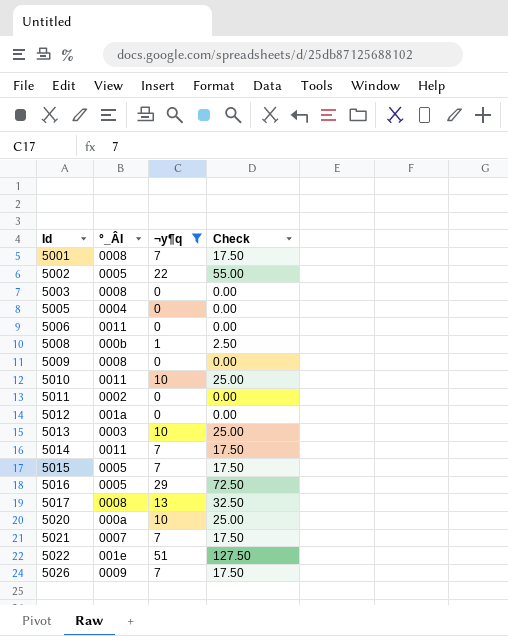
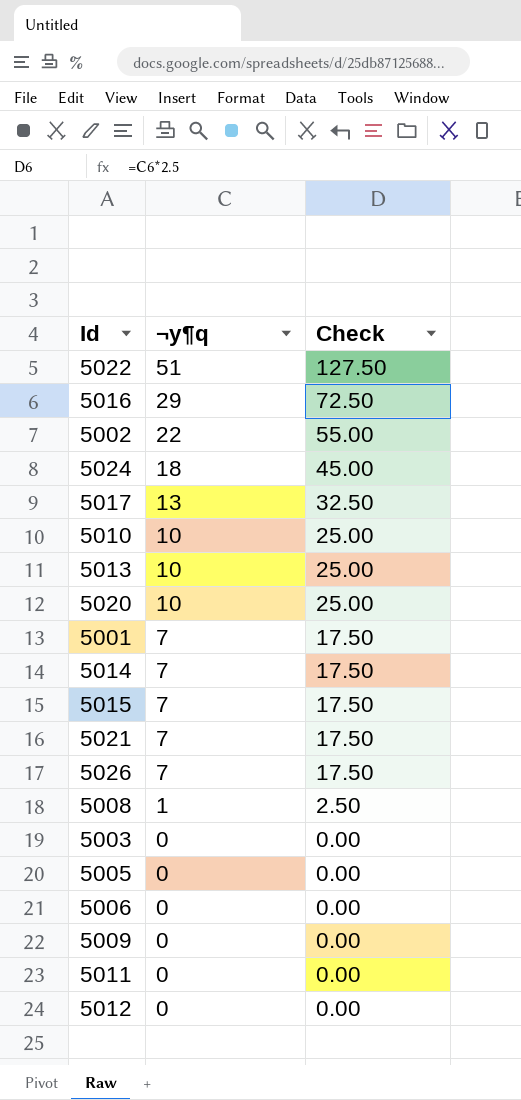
filter: ¬y¶q != 18 -> none
row order: Id ascending -> ¬y¶q descending
column °_ÂI | position: 2 -> none

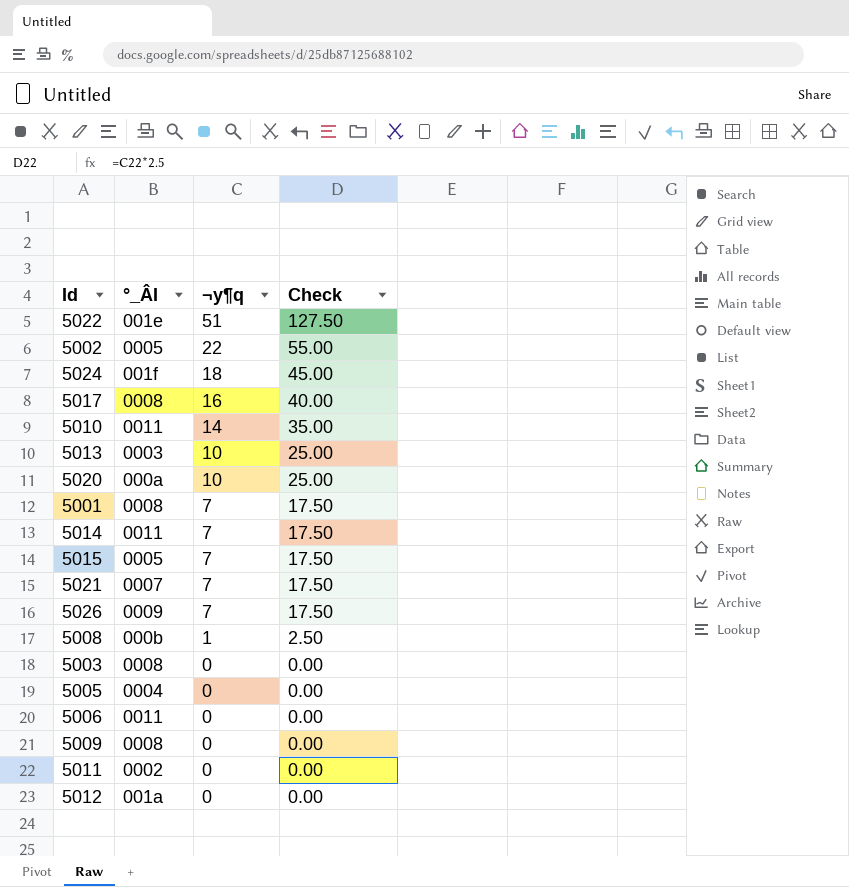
column °_ÂI | position: none -> 2
row 5016: 29 | 72.50 -> none
5017 | ¬y¶q: 13 -> 16
5017 | Check: 32.50 -> 40.00
5010 | ¬y¶q: 10 -> 14
5010 | Check: 25.00 -> 35.00

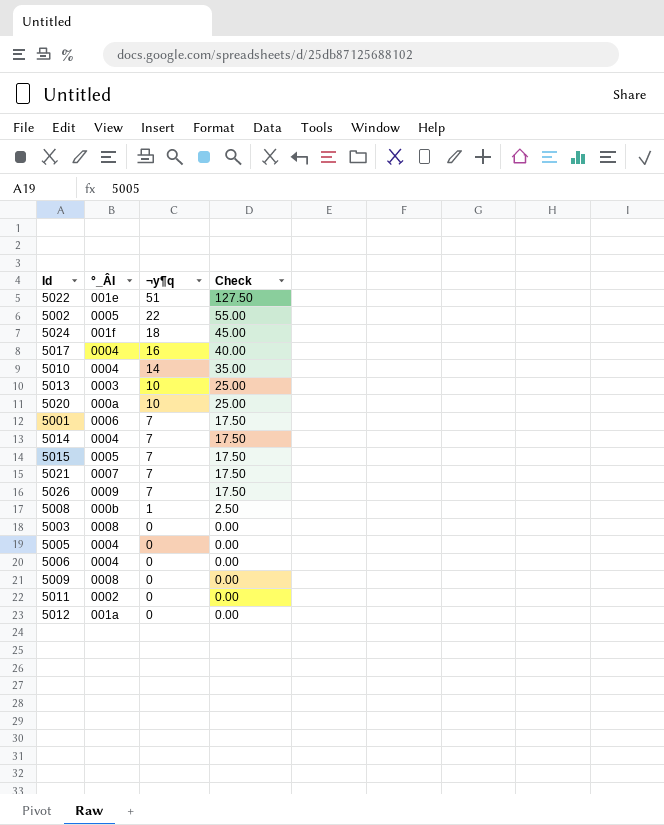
5017 | °_ÂI: 0008 -> 0004
5010 | °_ÂI: 0011 -> 0004
5001 | °_ÂI: 0008 -> 0006
5014 | °_ÂI: 0011 -> 0004
5006 | °_ÂI: 0011 -> 0004

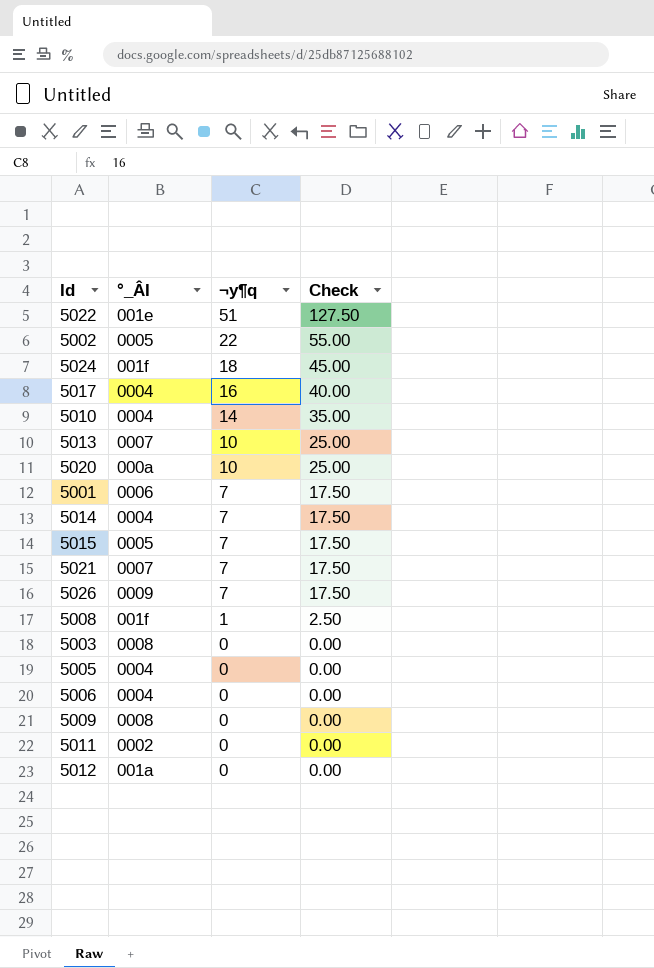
5013 | °_ÂI: 0003 -> 0007
5008 | °_ÂI: 000b -> 001f

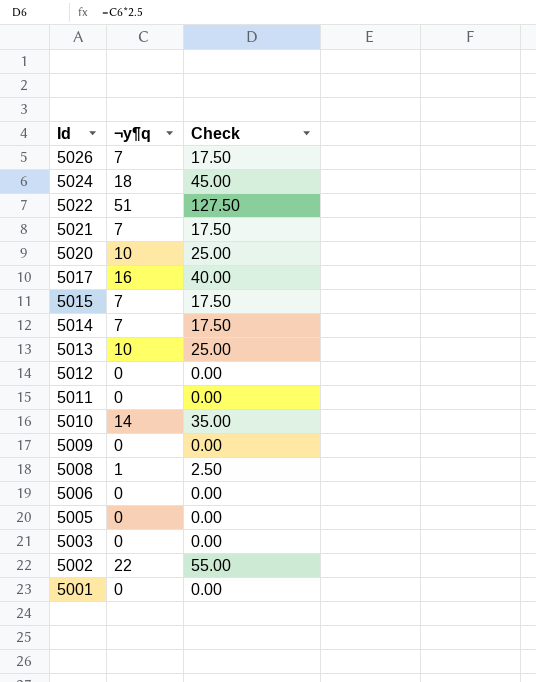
row order: ¬y¶q descending -> Id descending
column °_ÂI | position: 2 -> none
5001 | ¬y¶q: 7 -> 0
5001 | Check: 17.50 -> 0.00

